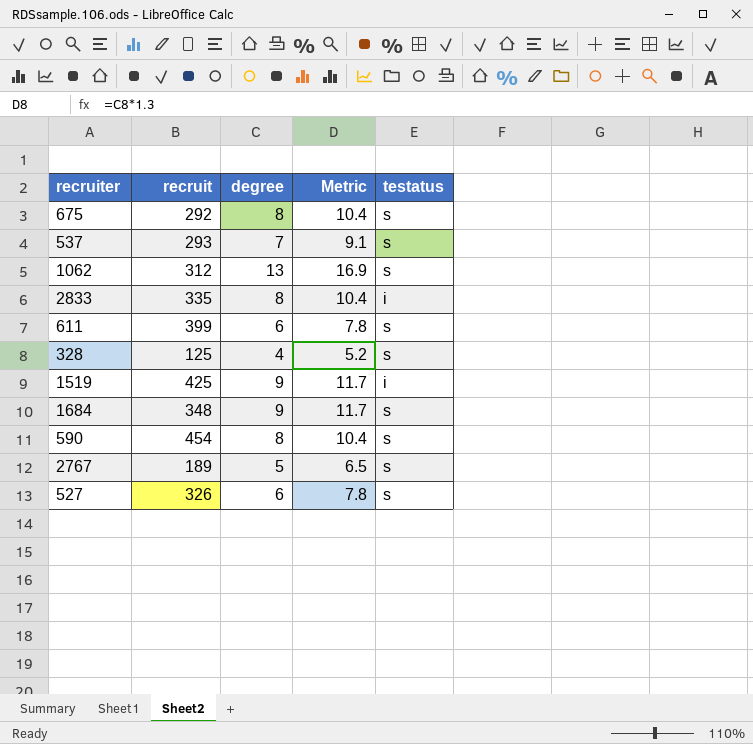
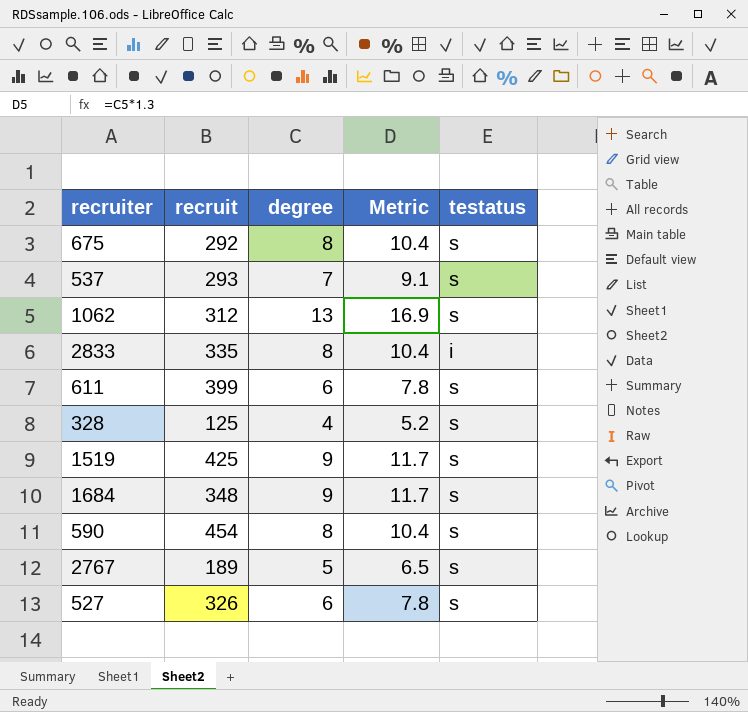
1519 | testatus: i -> s

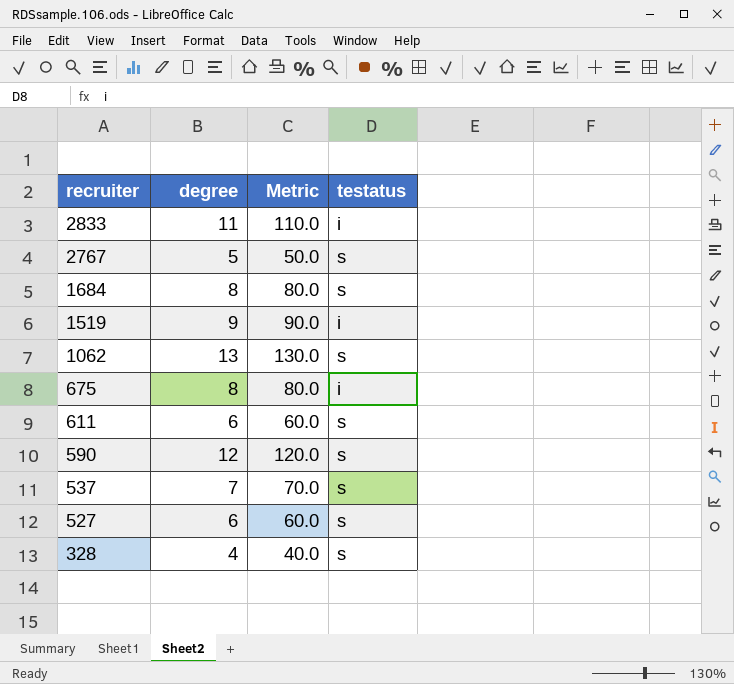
row order: none -> recruiter descending
column recruit | position: 2 -> none
column Metric | formula: [degree] * 1.3 -> [degree] * 10
2833 | degree: 8 -> 11
1684 | degree: 9 -> 8
1519 | testatus: s -> i
675 | testatus: s -> i
590 | degree: 8 -> 12

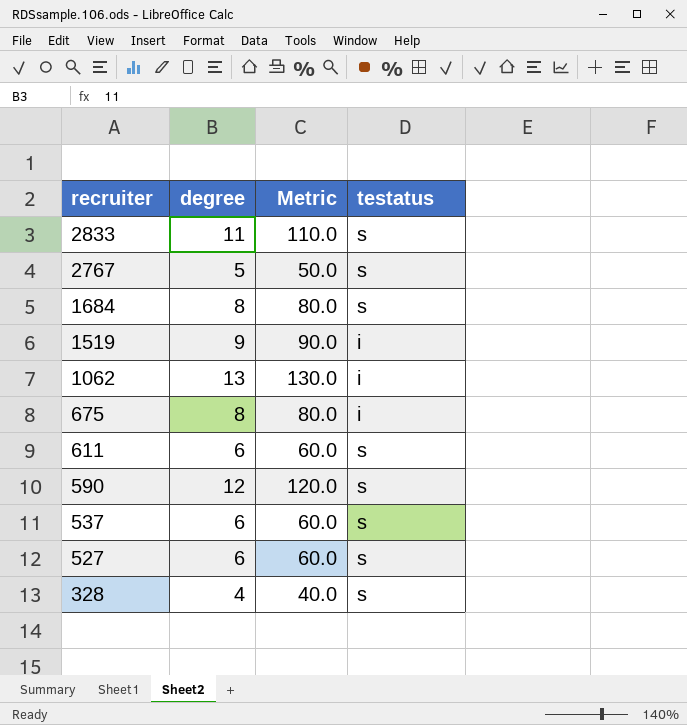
2833 | testatus: i -> s
1062 | testatus: s -> i
537 | degree: 7 -> 6
537 | Metric: 70.0 -> 60.0

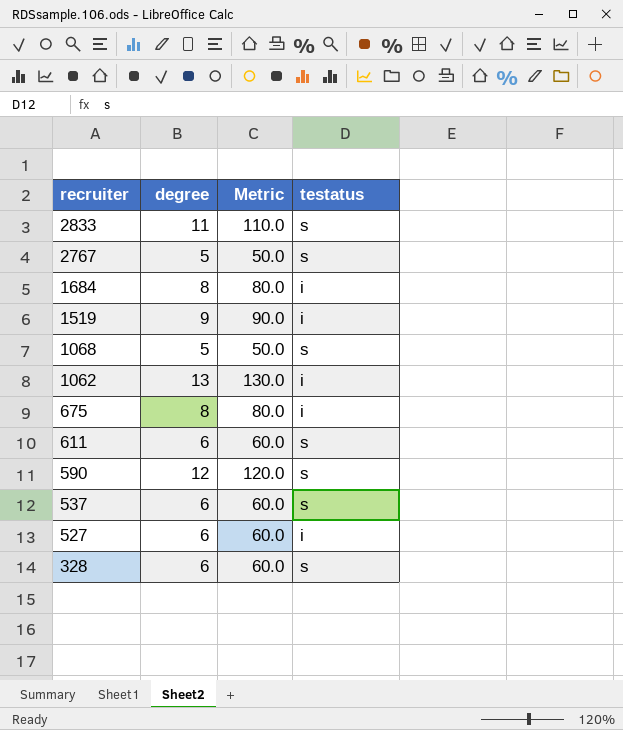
1684 | testatus: s -> i
row 1068: none -> 5 | 50.0 | s
527 | testatus: s -> i
328 | degree: 4 -> 6
328 | Metric: 40.0 -> 60.0

